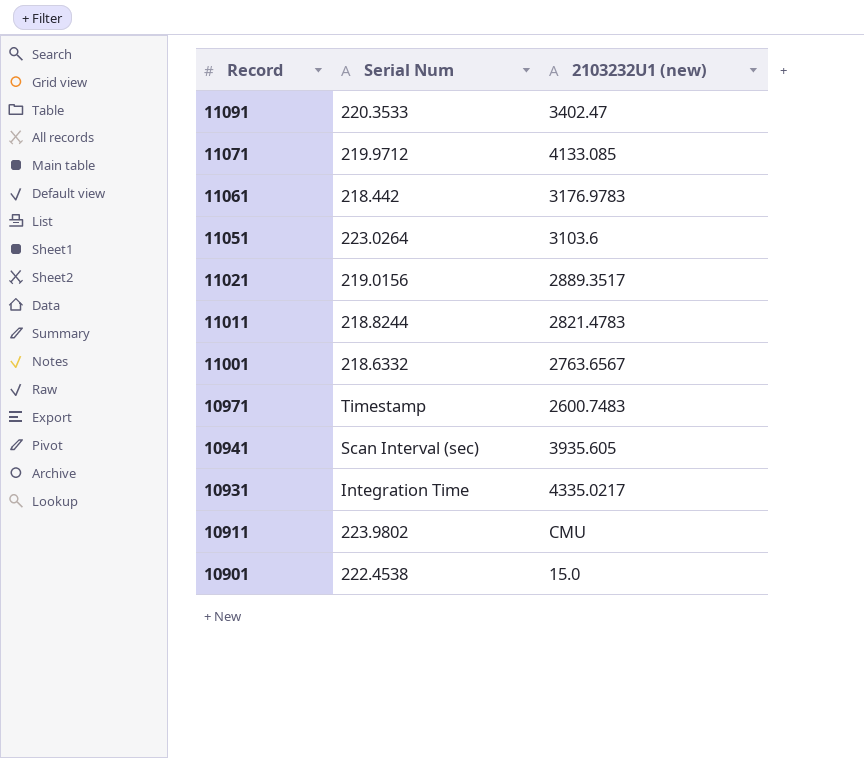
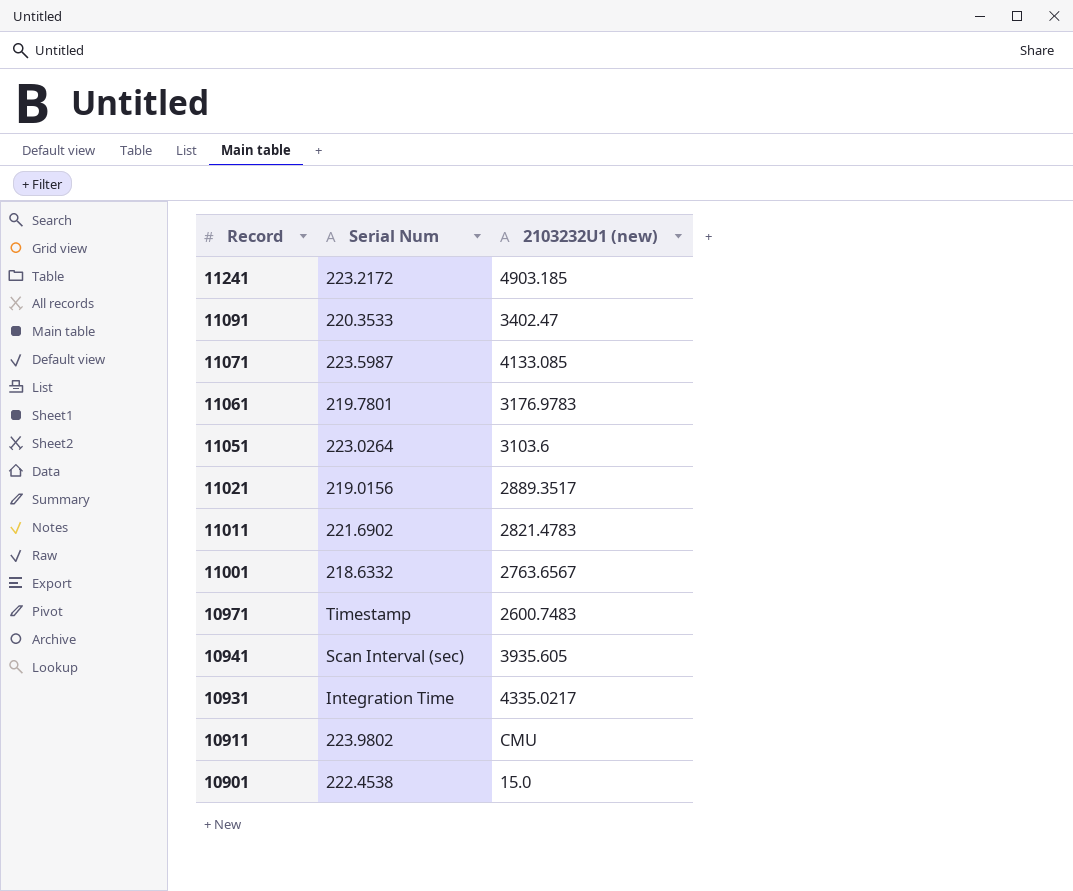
row 11241: none -> 223.2172 | 4903.185
11071 | Serial Num: 219.9712 -> 223.5987
11061 | Serial Num: 218.442 -> 219.7801
11011 | Serial Num: 218.8244 -> 221.6902

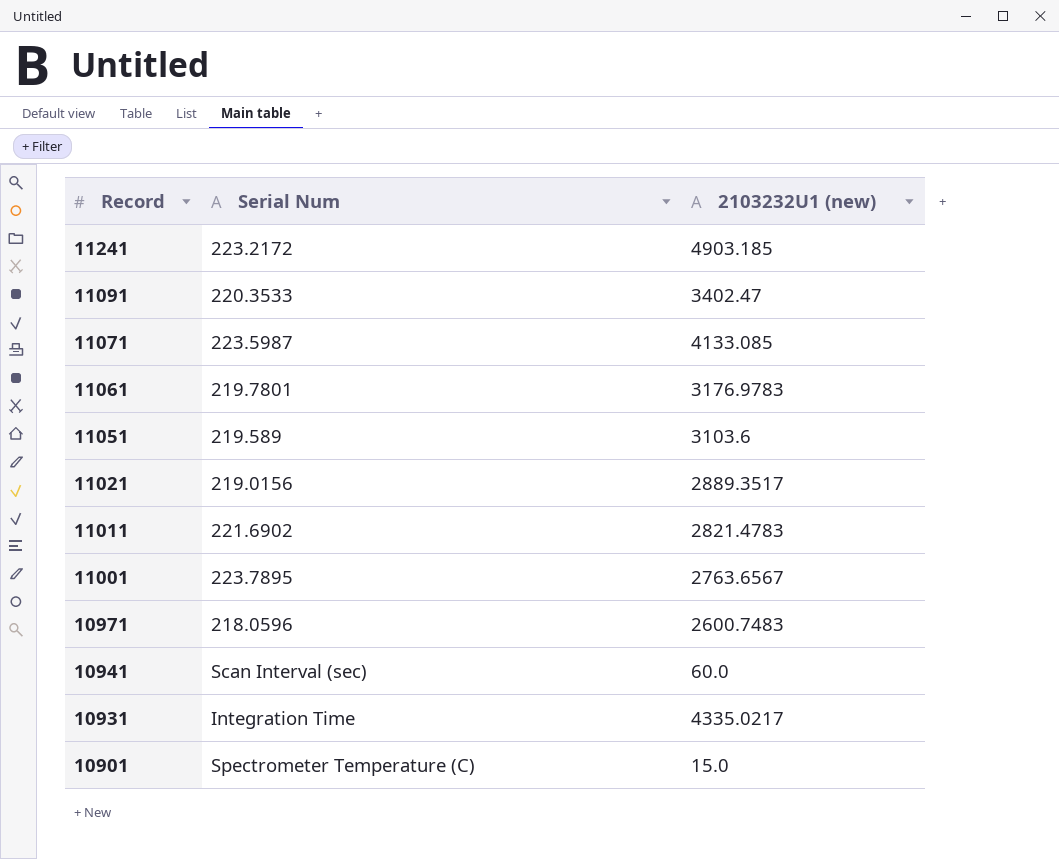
row 10911: 223.9802 | CMU -> none
11051 | Serial Num: 223.0264 -> 219.589
11001 | Serial Num: 218.6332 -> 223.7895
10971 | Serial Num: Timestamp -> 218.0596
10941 | 2103232U1 (new): 3935.605 -> 60.0
10901 | Serial Num: 222.4538 -> Spectrometer Temperature (C)

